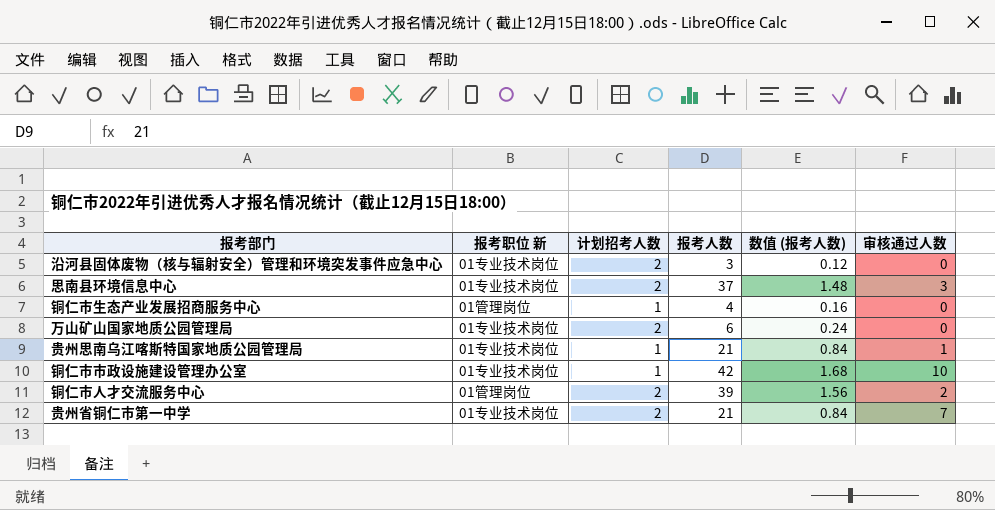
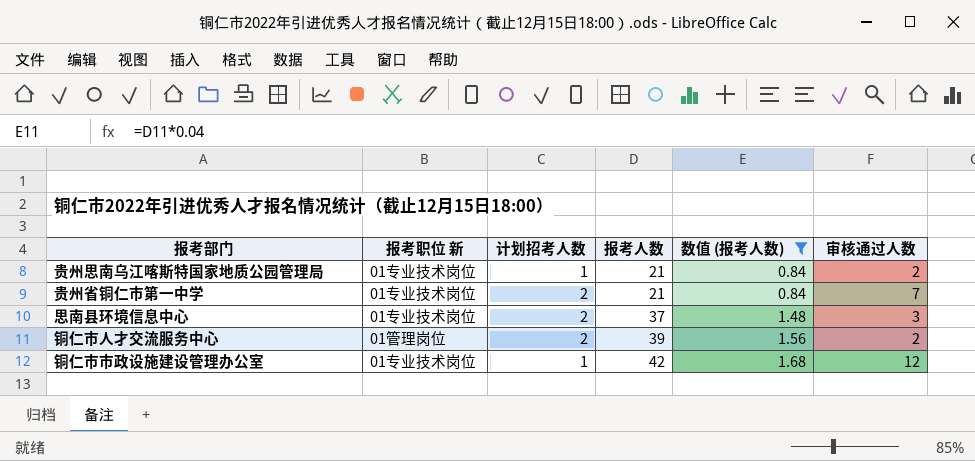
filter: none -> 数值 (报考人数) >= 0.84
row order: none -> 报考人数 ascending
贵州思南乌江喀斯特国家地质公园管理局 | 审核通过人数: 1 -> 2
铜仁市市政设施建设管理办公室 | 审核通过人数: 10 -> 12

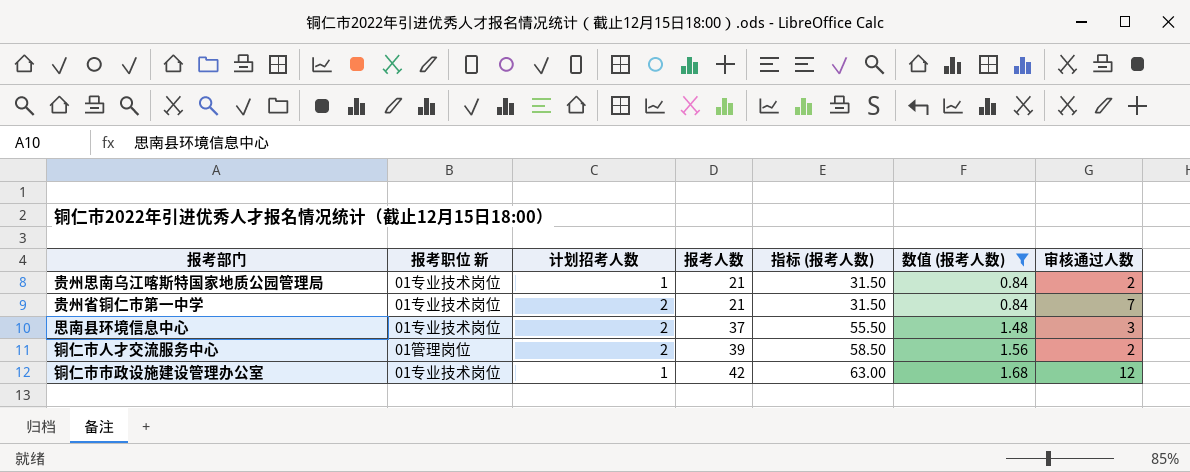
column 指标 (报考人数) | formula: none -> [报考人数] * 1.5

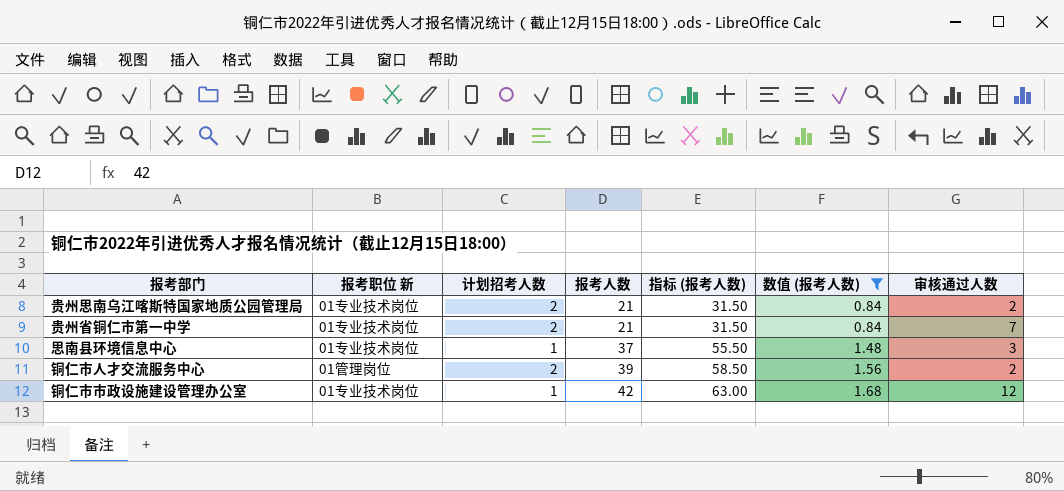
贵州思南乌江喀斯特国家地质公园管理局 | 计划招考人数: 1 -> 2
思南县环境信息中心 | 计划招考人数: 2 -> 1

